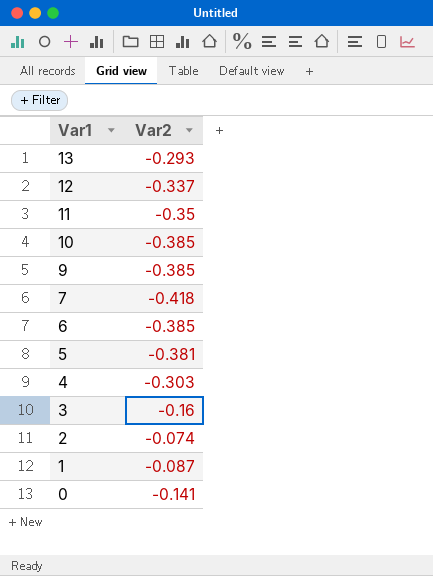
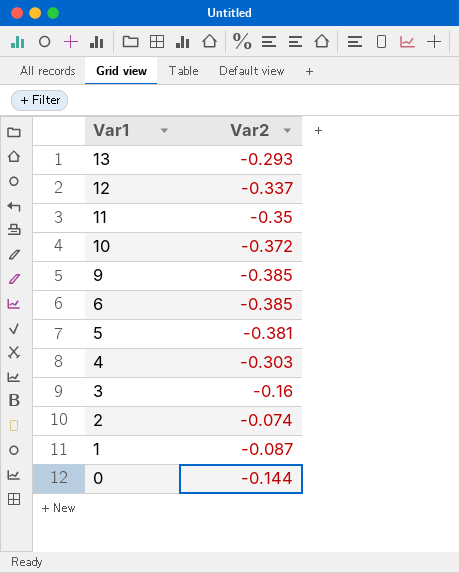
row 7: -0.418 -> none
10 | Var2: -0.385 -> -0.372
0 | Var2: -0.141 -> -0.144

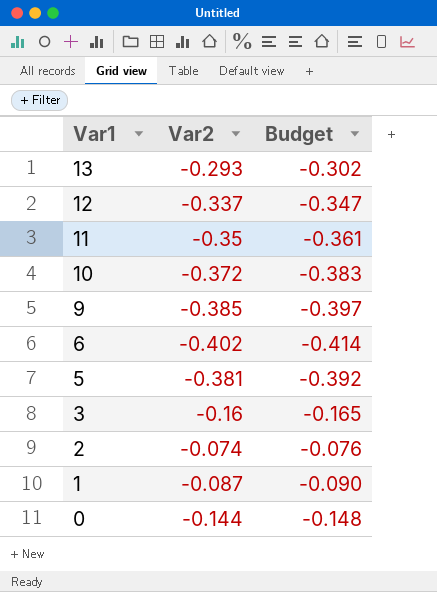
column Budget | formula: none -> [Var2] * 1.03
row 4: -0.303 -> none
6 | Var2: -0.385 -> -0.402

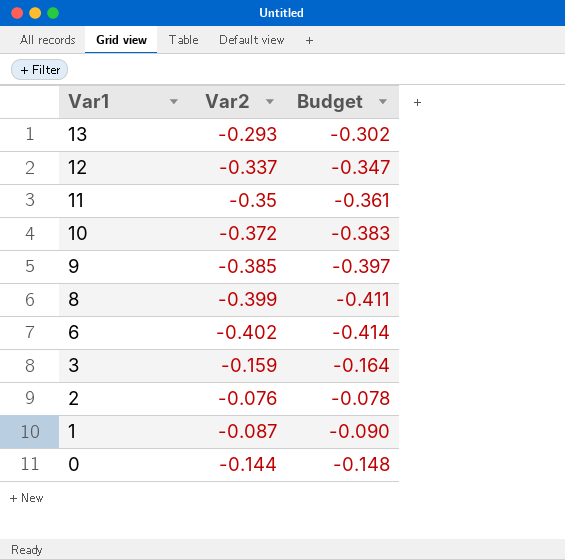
row 5: -0.381 | -0.392 -> none
row 8: none -> -0.399 | -0.411
3 | Var2: -0.16 -> -0.159
3 | Budget: -0.165 -> -0.164
2 | Var2: -0.074 -> -0.076
2 | Budget: -0.076 -> -0.078

